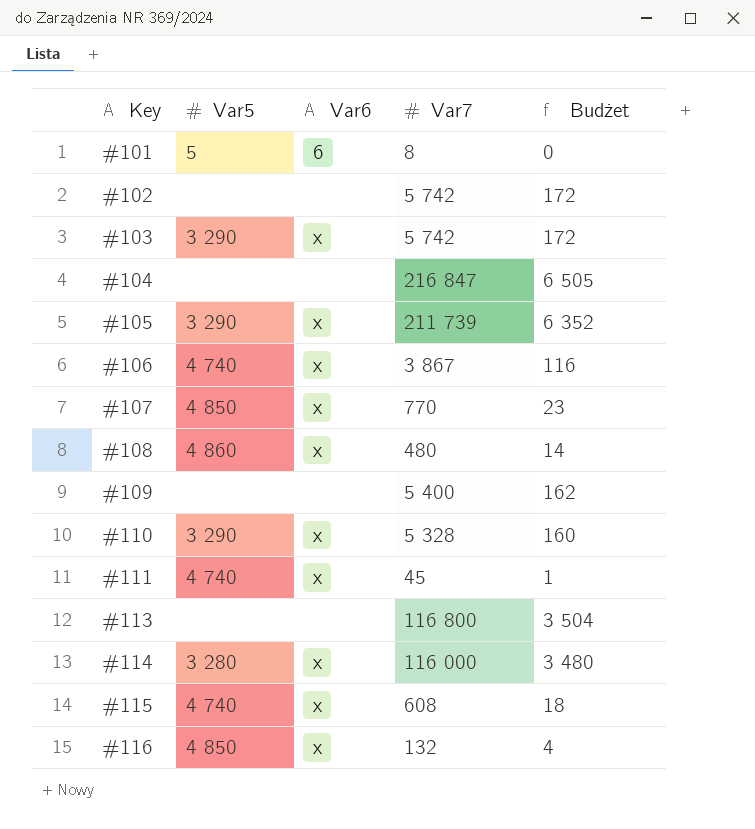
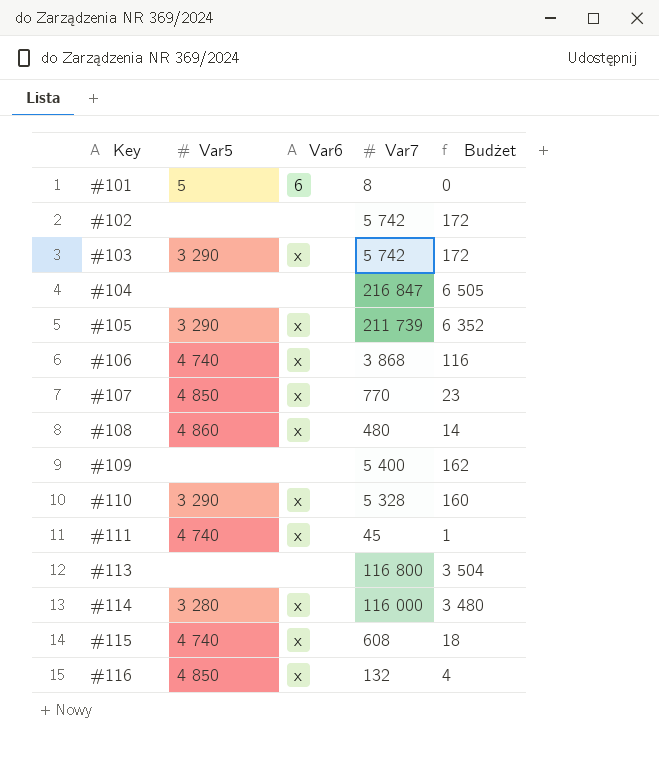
#106 | Var7: 3 867 -> 3 868

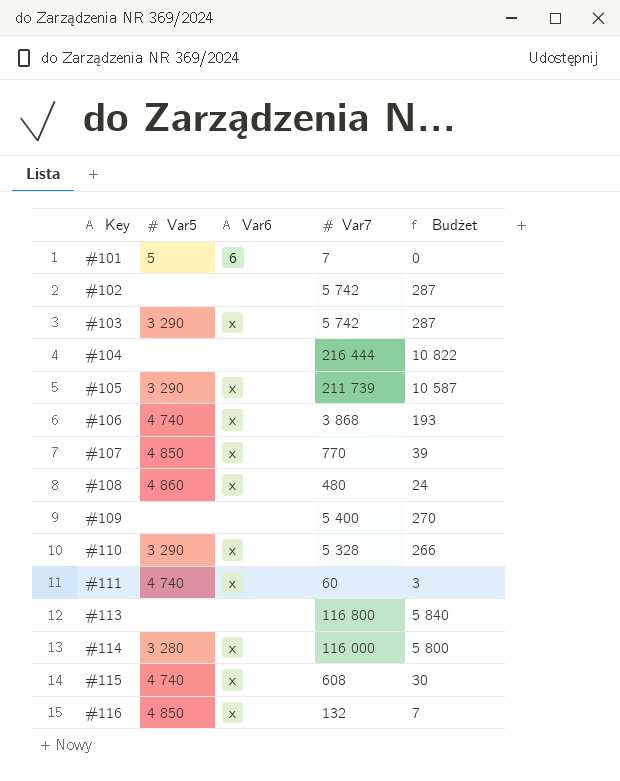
column Budżet | formula: [Var7] * 0,03 -> [Var7] * 0,05
#101 | Var7: 8 -> 7
#104 | Var7: 216 847 -> 216 444
#111 | Var7: 45 -> 60

